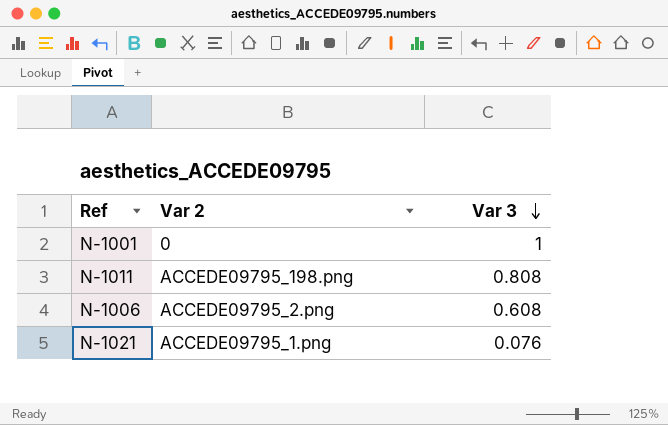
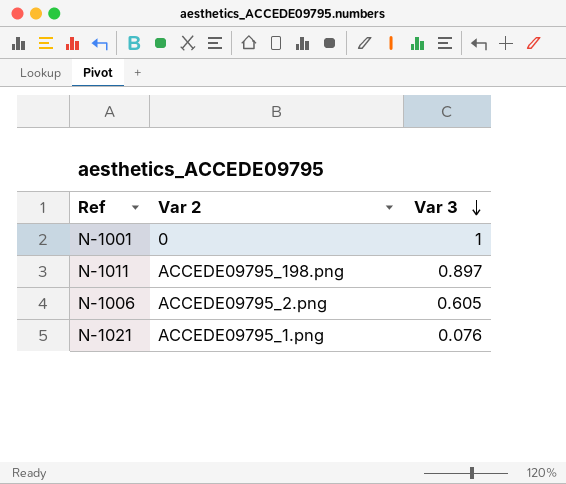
N-1011 | Var 3: 0.808 -> 0.897
N-1006 | Var 3: 0.608 -> 0.605

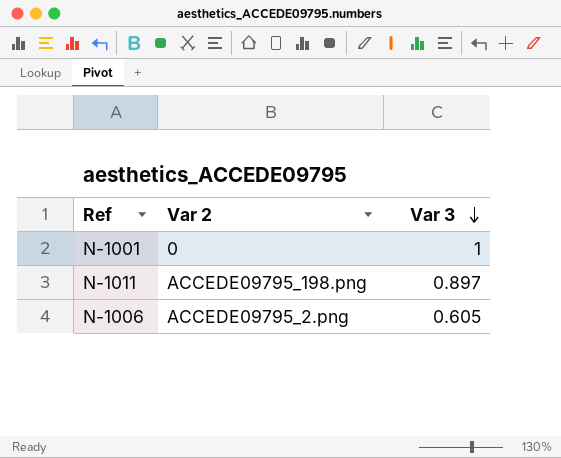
row N-1021: ACCEDE09795_1.png | 0.076 -> none

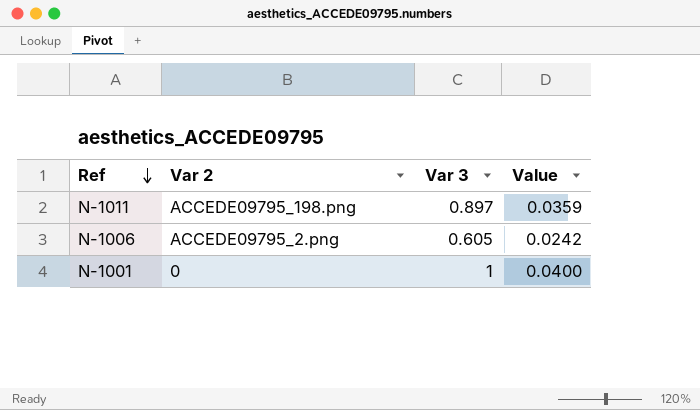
row order: Var 3 descending -> Ref descending
column Value | formula: none -> [Var 3] * 0.04

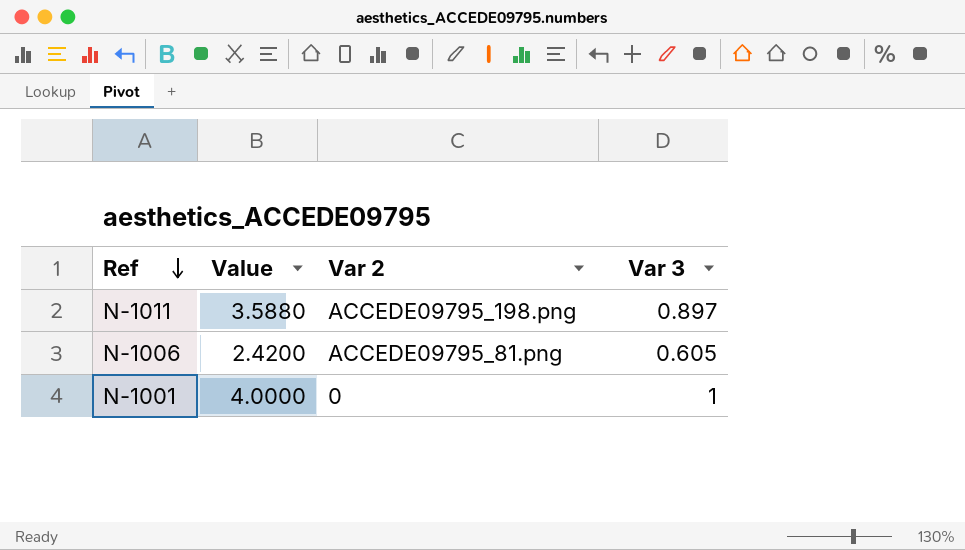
column Value | formula: [Var 3] * 0.04 -> [Var 3] * 4
column Value | position: 4 -> 2
N-1006 | Var 2: ACCEDE09795_2.png -> ACCEDE09795_81.png

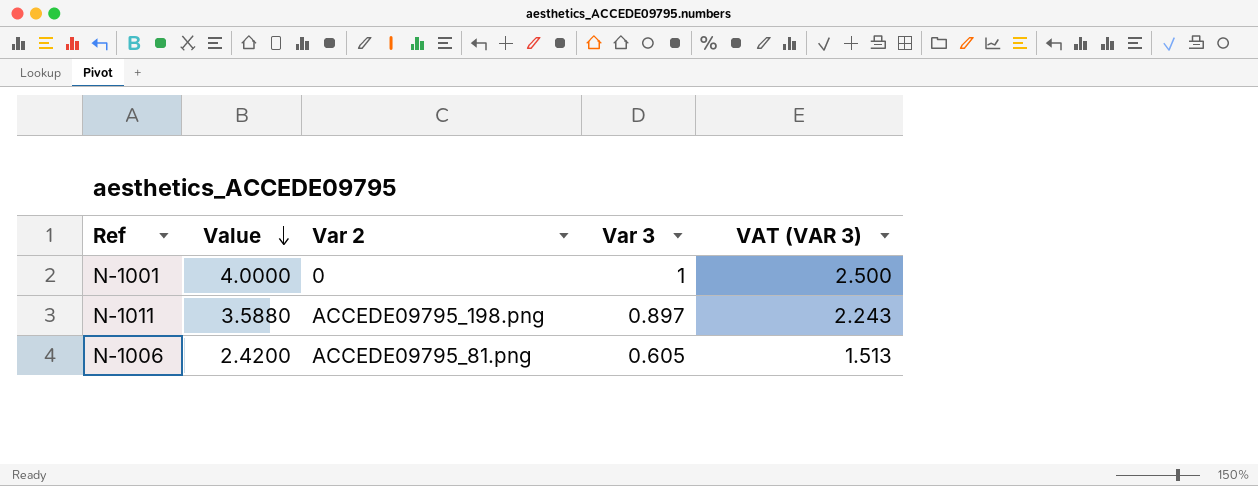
row order: Ref descending -> Value descending
column VAT (VAR 3) | formula: none -> [Var 3] * 2.5

